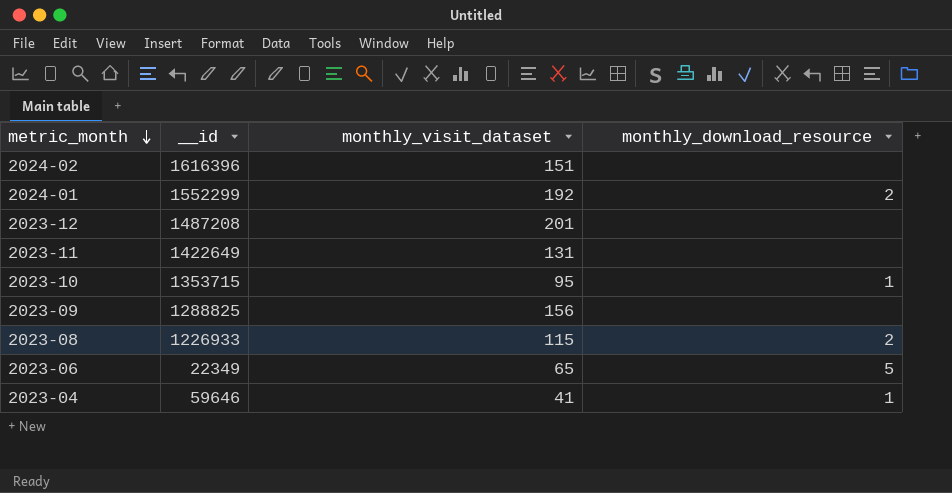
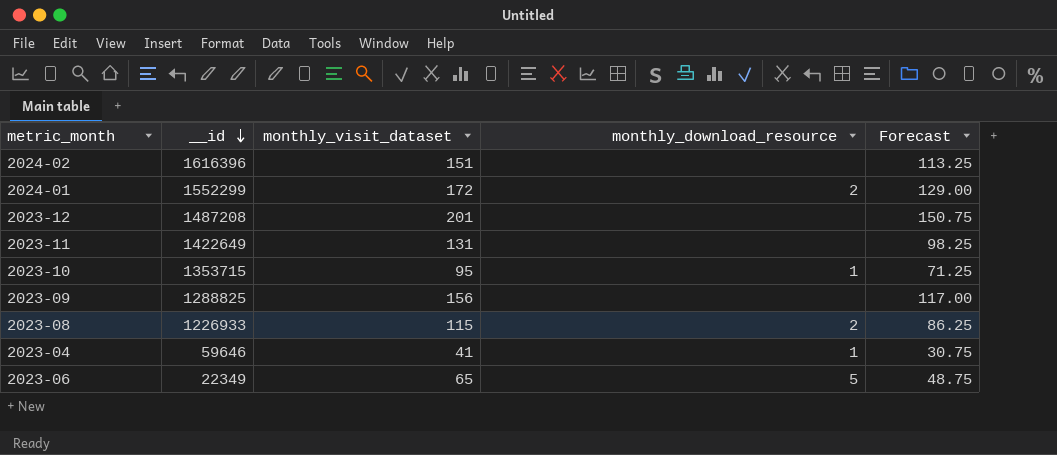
row order: metric_month descending -> __id descending
column Forecast | formula: none -> [monthly_visit_dataset] * 0.75
2024-01 | monthly_visit_dataset: 192 -> 172

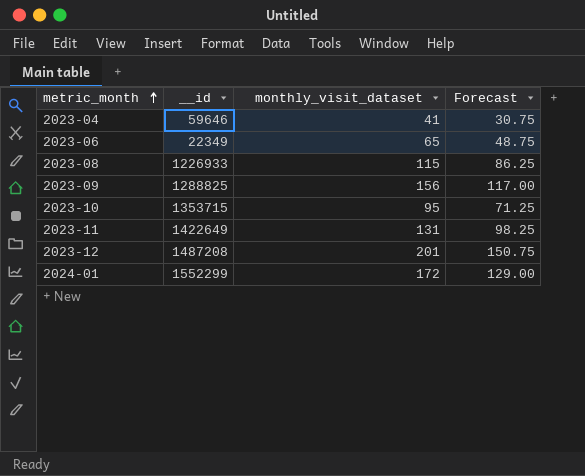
row order: __id descending -> metric_month ascending
column monthly_download_resource | position: 4 -> none
row 2024-02: 1616396 | 151 | none | 113.25 -> none

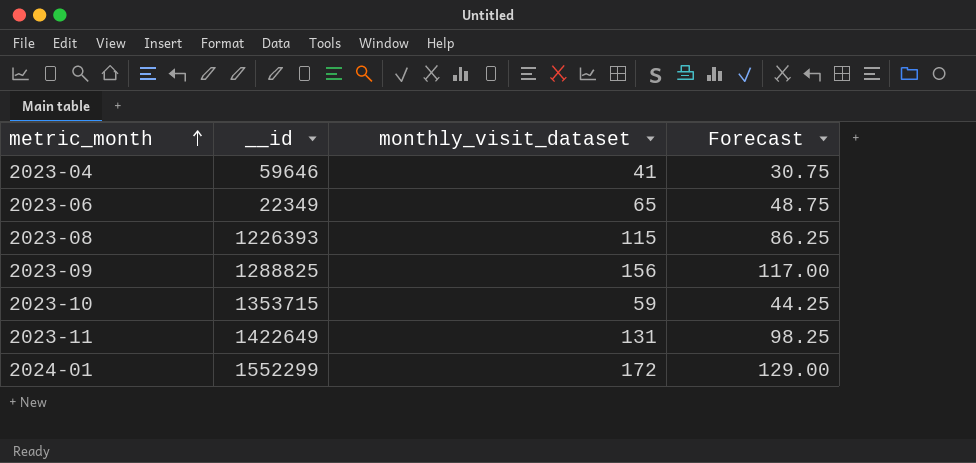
row 2023-12: 1487208 | 201 | 150.75 -> none
2023-08 | __id: 1226933 -> 1226393
2023-10 | monthly_visit_dataset: 95 -> 59
2023-10 | Forecast: 71.25 -> 44.25

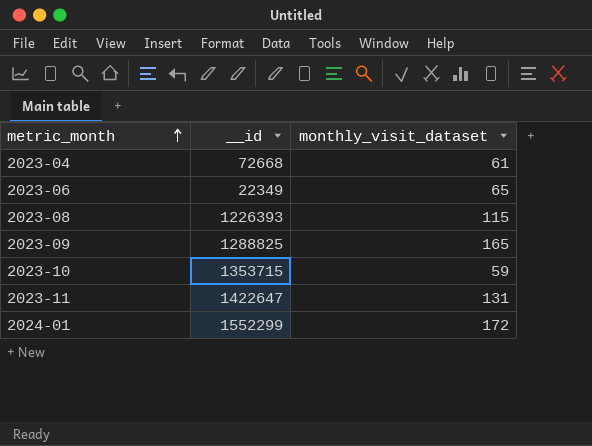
column Forecast | formula: [monthly_visit_dataset] * 0.75 -> none
2023-04 | __id: 59646 -> 72668
2023-04 | monthly_visit_dataset: 41 -> 61
2023-09 | monthly_visit_dataset: 156 -> 165
2023-11 | __id: 1422649 -> 1422647

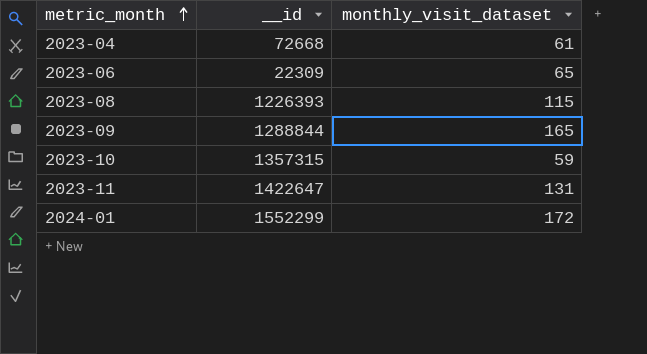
2023-06 | __id: 22349 -> 22309
2023-09 | __id: 1288825 -> 1288844
2023-10 | __id: 1353715 -> 1357315

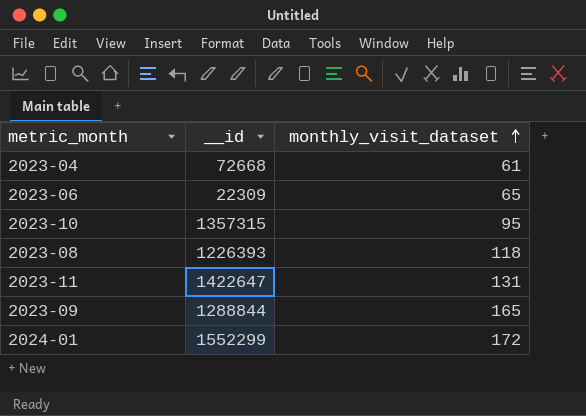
row order: metric_month ascending -> monthly_visit_dataset ascending
2023-10 | monthly_visit_dataset: 59 -> 95
2023-08 | monthly_visit_dataset: 115 -> 118

